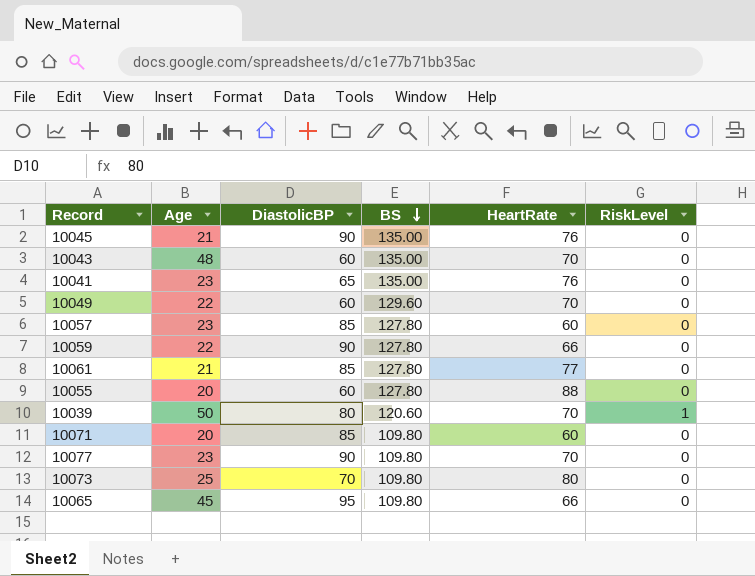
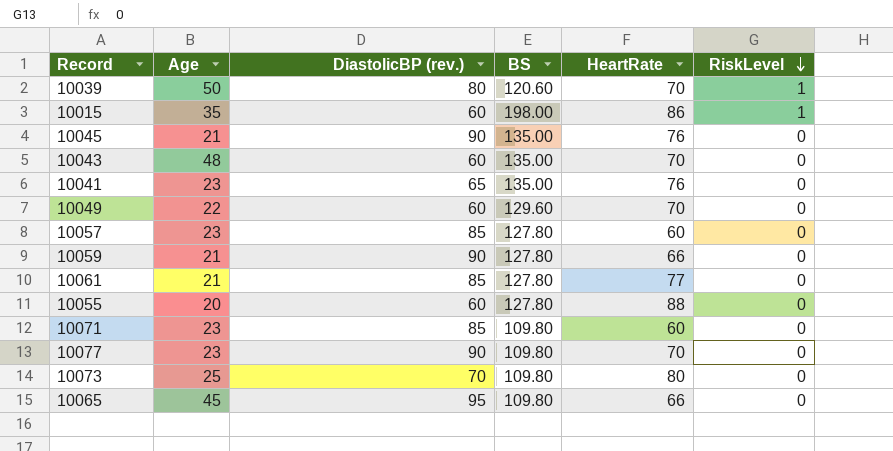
row order: BS descending -> RiskLevel descending
column name: DiastolicBP -> DiastolicBP (rev.)
row 10015: none -> 35 | 60 | 198.00 | 86 | 1
10059 | Age: 22 -> 21
10071 | Age: 20 -> 23

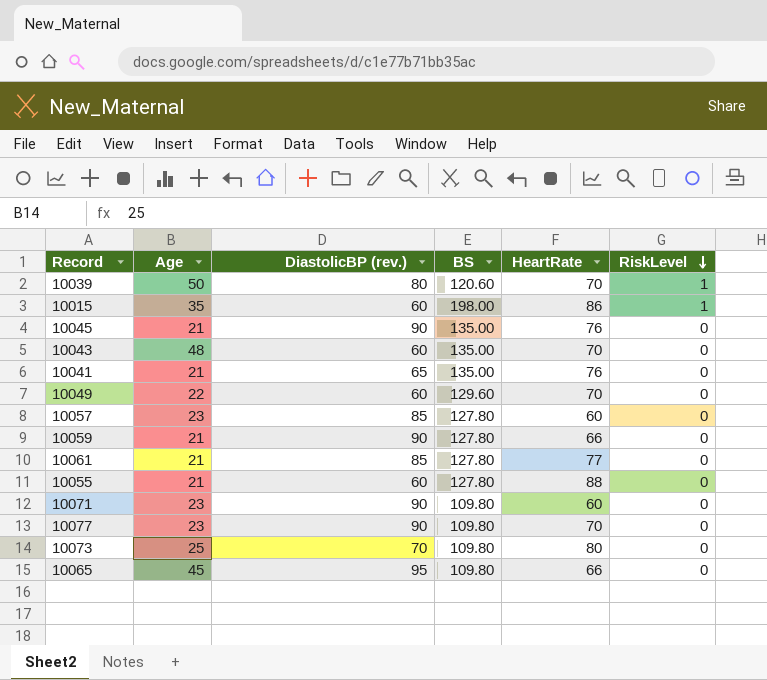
10041 | Age: 23 -> 21
10055 | Age: 20 -> 21
10071 | DiastolicBP (rev.): 85 -> 90

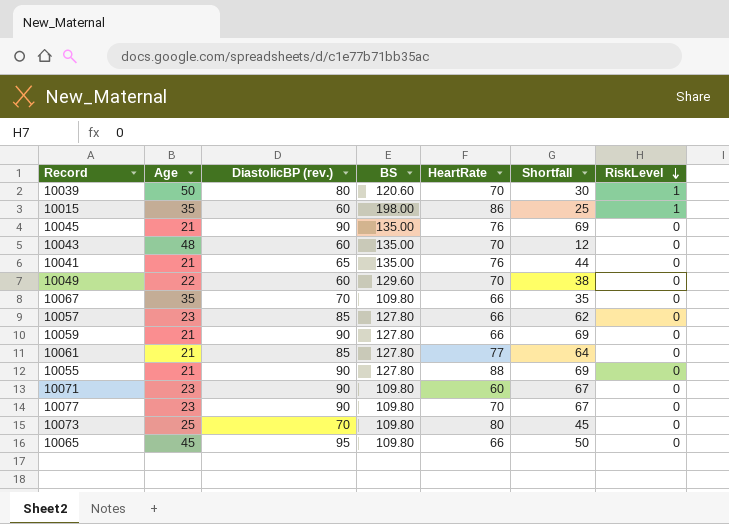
column Shortfall | formula: none -> [DiastolicBP (rev.)] - [Age]
row 10067: none -> 35 | 70 | 109.80 | 66 | 35 | 0
10057 | HeartRate: 60 -> 66
10055 | DiastolicBP (rev.): 60 -> 90

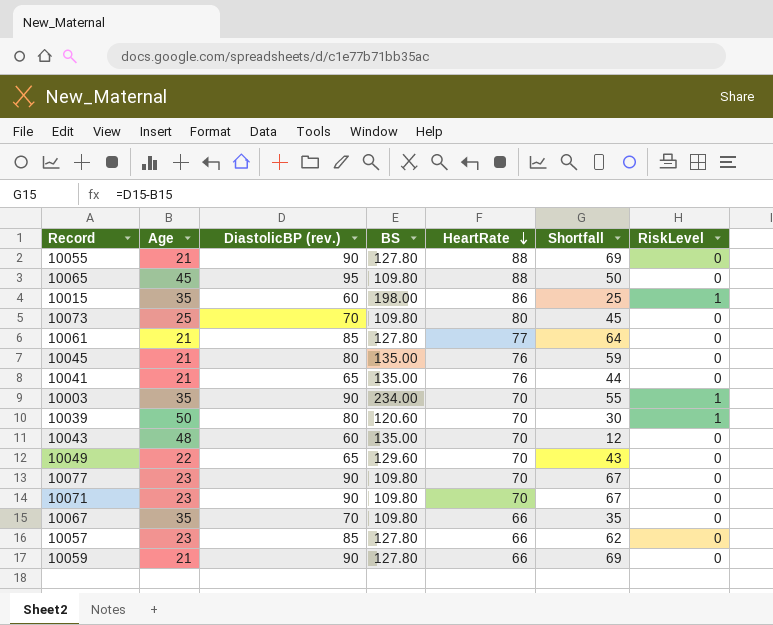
row order: RiskLevel descending -> HeartRate descending
10065 | HeartRate: 66 -> 88
10045 | DiastolicBP (rev.): 90 -> 80
10045 | Shortfall: 69 -> 59
row 10003: none -> 35 | 90 | 234.00 | 70 | 55 | 1
10049 | DiastolicBP (rev.): 60 -> 65
10049 | Shortfall: 38 -> 43
10071 | HeartRate: 60 -> 70

